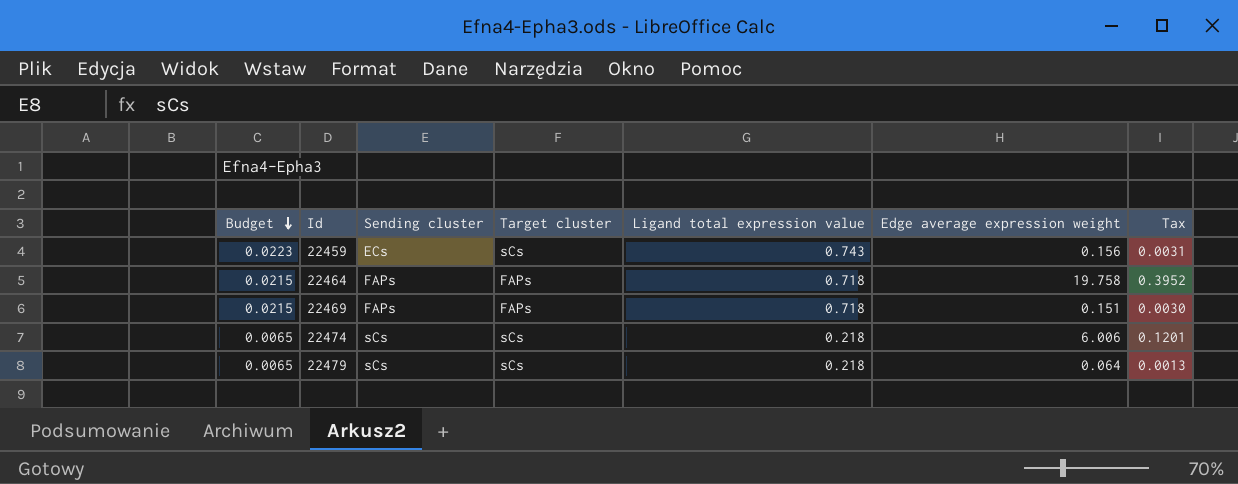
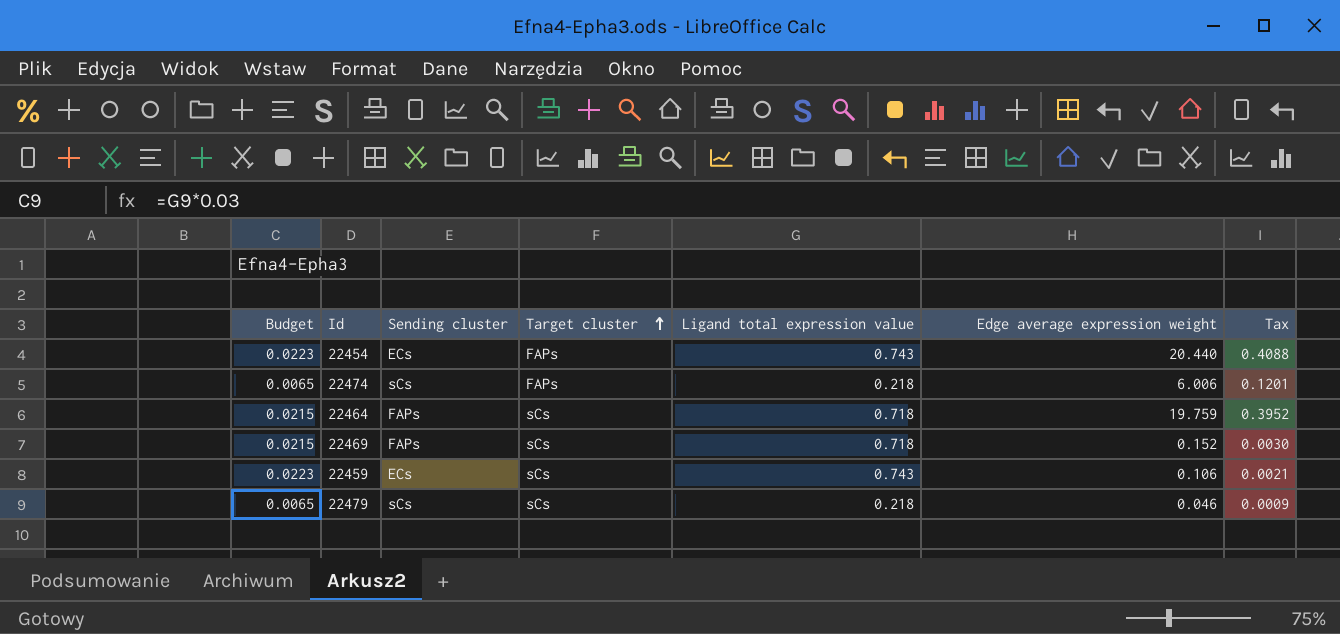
row order: Budget descending -> Target cluster ascending
row 22454: none -> 0.0223 | ECs | FAPs | 0.743 | 20.440 | 0.4088
22474 | Target cluster: sCs -> FAPs
22464 | Target cluster: FAPs -> sCs
22464 | Edge average expression weight: 19.758 -> 19.759
22469 | Target cluster: FAPs -> sCs
22469 | Edge average expression weight: 0.151 -> 0.152
22459 | Edge average expression weight: 0.156 -> 0.106
22459 | Tax: 0.0031 -> 0.0021
22479 | Edge average expression weight: 0.064 -> 0.046
22479 | Tax: 0.0013 -> 0.0009

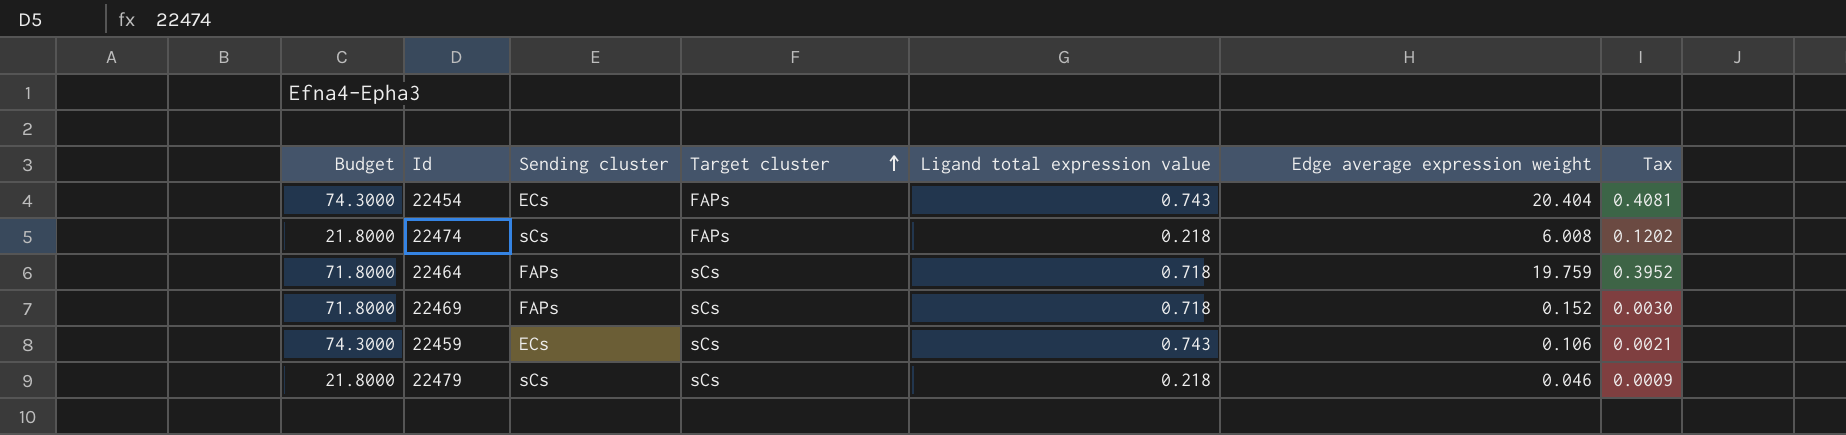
column Budget | formula: [Ligand total expression value] * 0.03 -> [Ligand total expression value] * 100
22454 | Edge average expression weight: 20.440 -> 20.404
22454 | Tax: 0.4088 -> 0.4081
22474 | Edge average expression weight: 6.006 -> 6.008
22474 | Tax: 0.1201 -> 0.1202

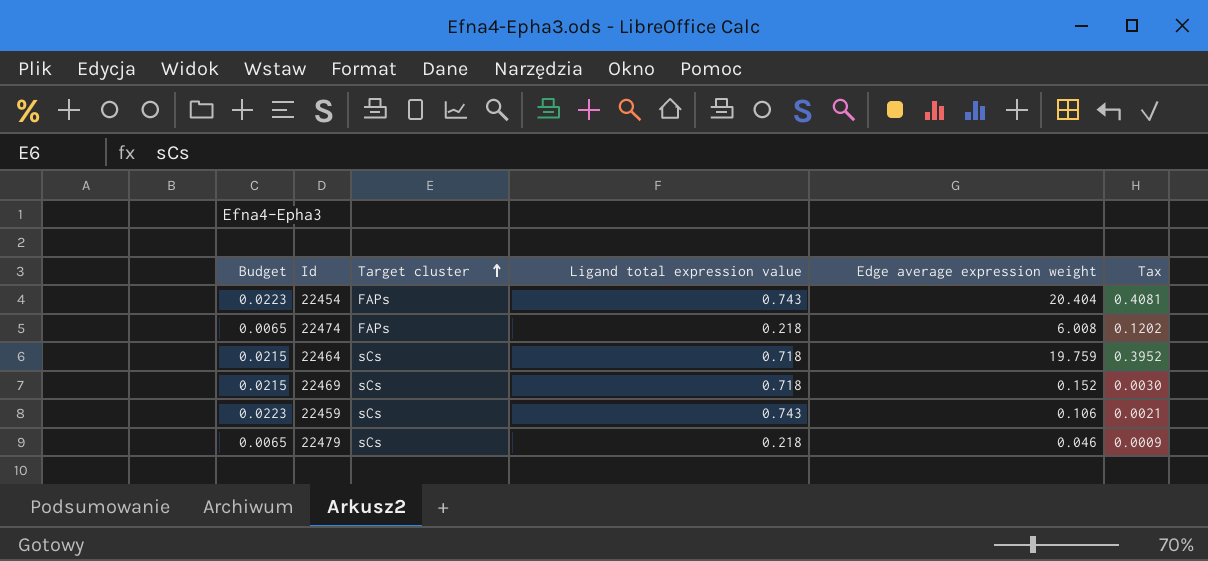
column Sending cluster | position: 3 -> none
column Budget | formula: [Ligand total expression value] * 100 -> [Ligand total expression value] * 0.03

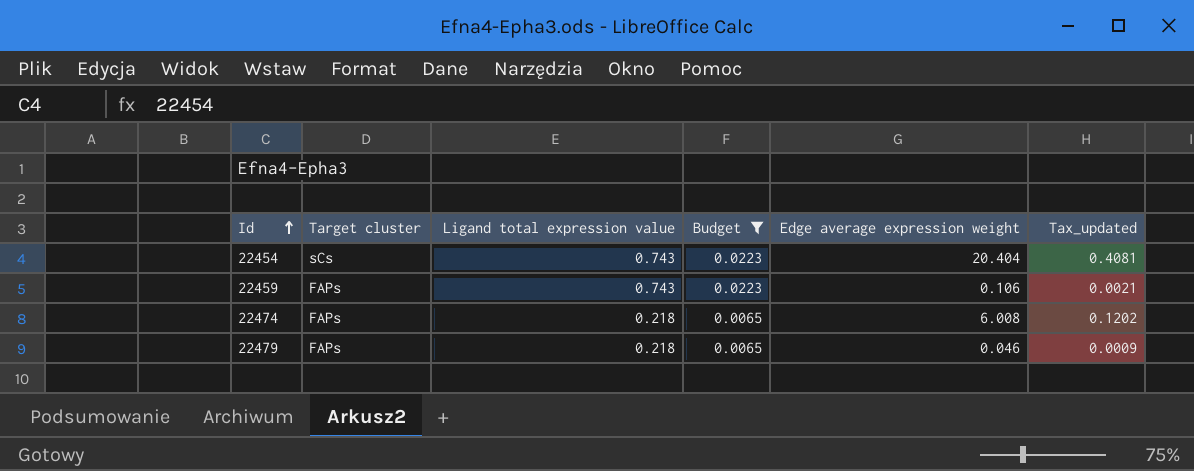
filter: none -> Budget != 0.0215
row order: Target cluster ascending -> Id ascending
column Budget | position: 1 -> 4
column name: Tax -> Tax_updated
22454 | Target cluster: FAPs -> sCs
22459 | Target cluster: sCs -> FAPs
22479 | Target cluster: sCs -> FAPs

